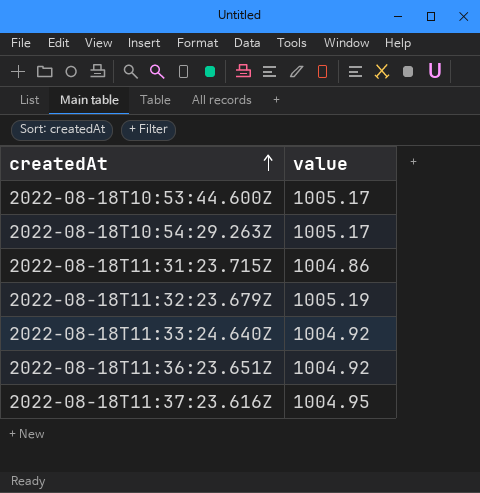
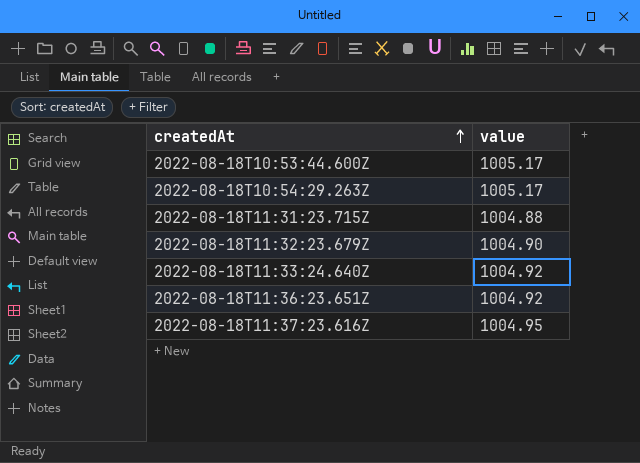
2022-08-18T11:31:23.715Z | value: 1004.86 -> 1004.88
2022-08-18T11:32:23.679Z | value: 1005.19 -> 1004.90

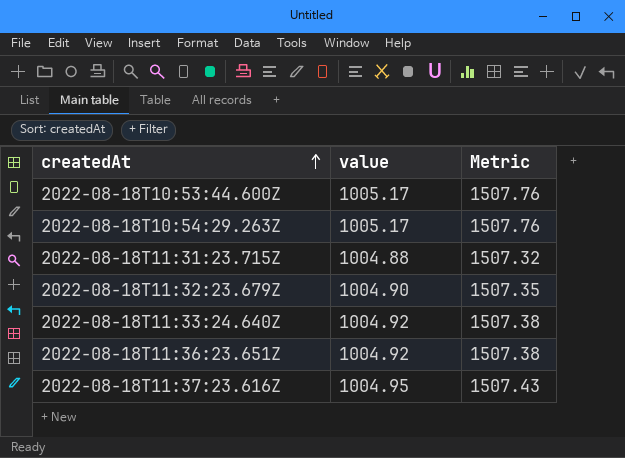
column Metric | formula: none -> [value] * 1.5

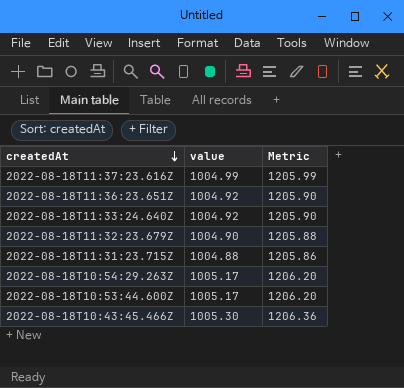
row order: createdAt ascending -> createdAt descending
column Metric | formula: [value] * 1.5 -> [value] * 1.2
2022-08-18T11:37:23.616Z | value: 1004.95 -> 1004.99
row 2022-08-18T10:43:45.466Z: none -> 1005.30 | 1206.36

